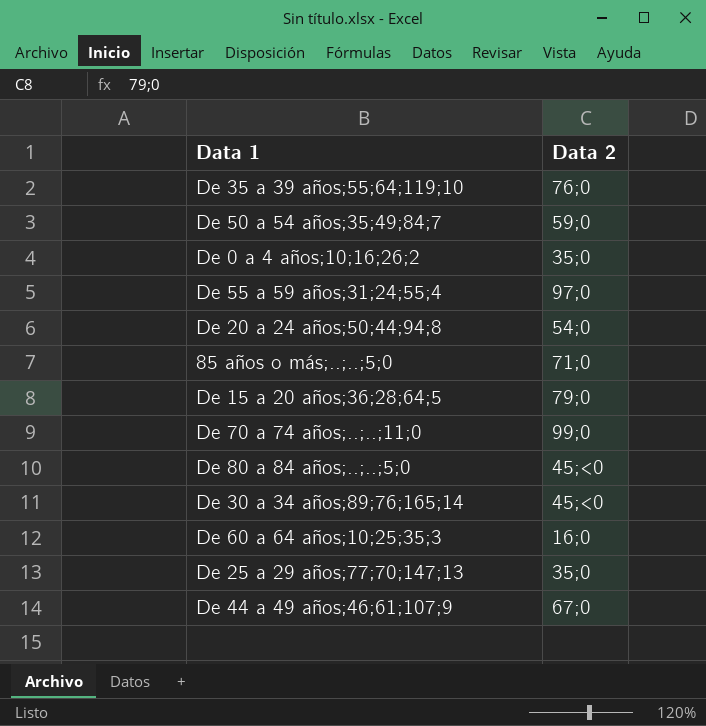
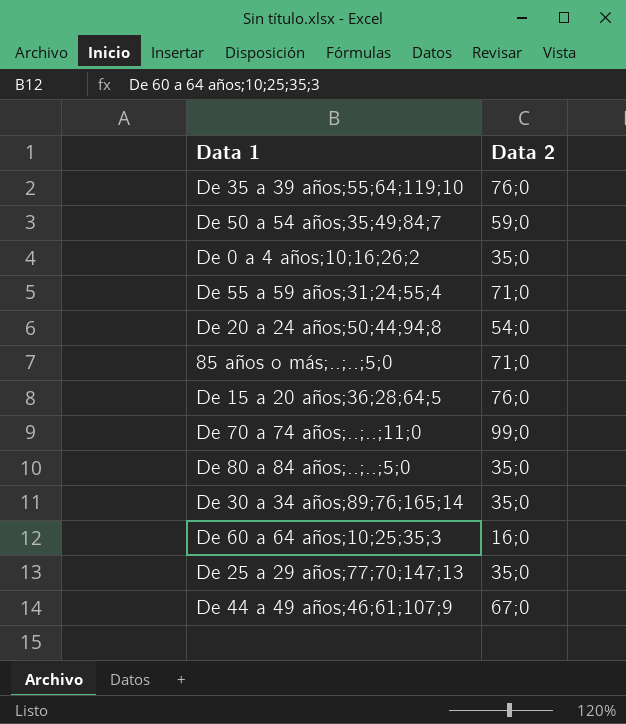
De 55 a 59 años;31;24;55;4 | Data 2: 97;0 -> 71;0
De 15 a 20 años;36;28;64;5 | Data 2: 79;0 -> 76;0
De 80 a 84 años;..;..;5;0 | Data 2: 45;<0 -> 35;0
De 30 a 34 años;89;76;165;14 | Data 2: 45;<0 -> 35;0

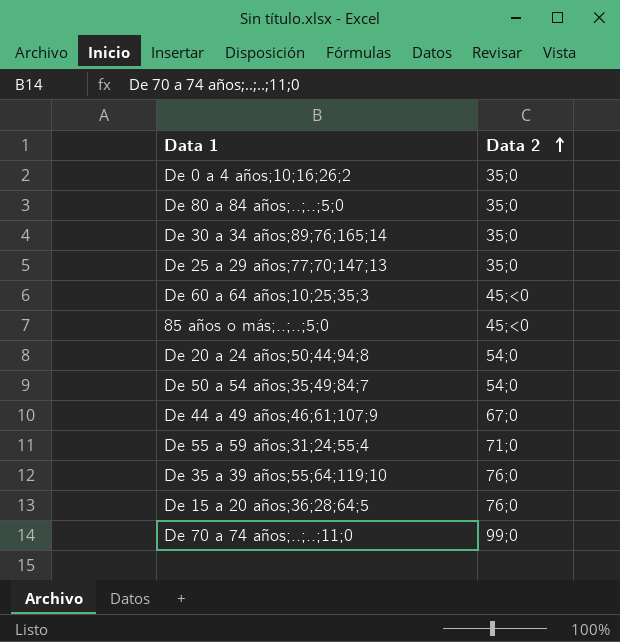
row order: none -> Data 2 ascending
De 60 a 64 años;10;25;35;3 | Data 2: 16;0 -> 45;<0
85 años o más;..;..;5;0 | Data 2: 71;0 -> 45;<0
De 50 a 54 años;35;49;84;7 | Data 2: 59;0 -> 54;0

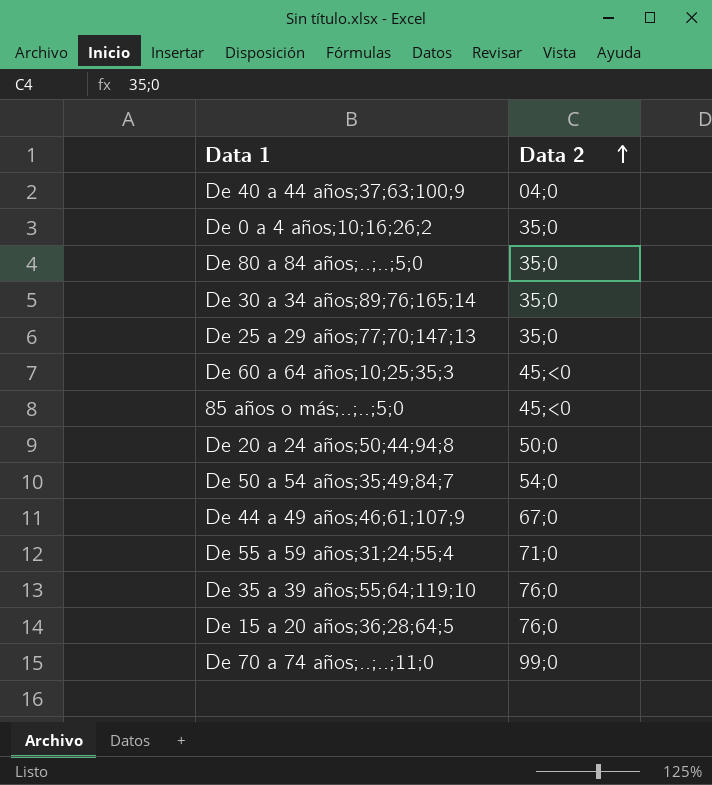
row De 40 a 44 años;37;63;100;9: none -> 04;0
De 20 a 24 años;50;44;94;8 | Data 2: 54;0 -> 50;0

